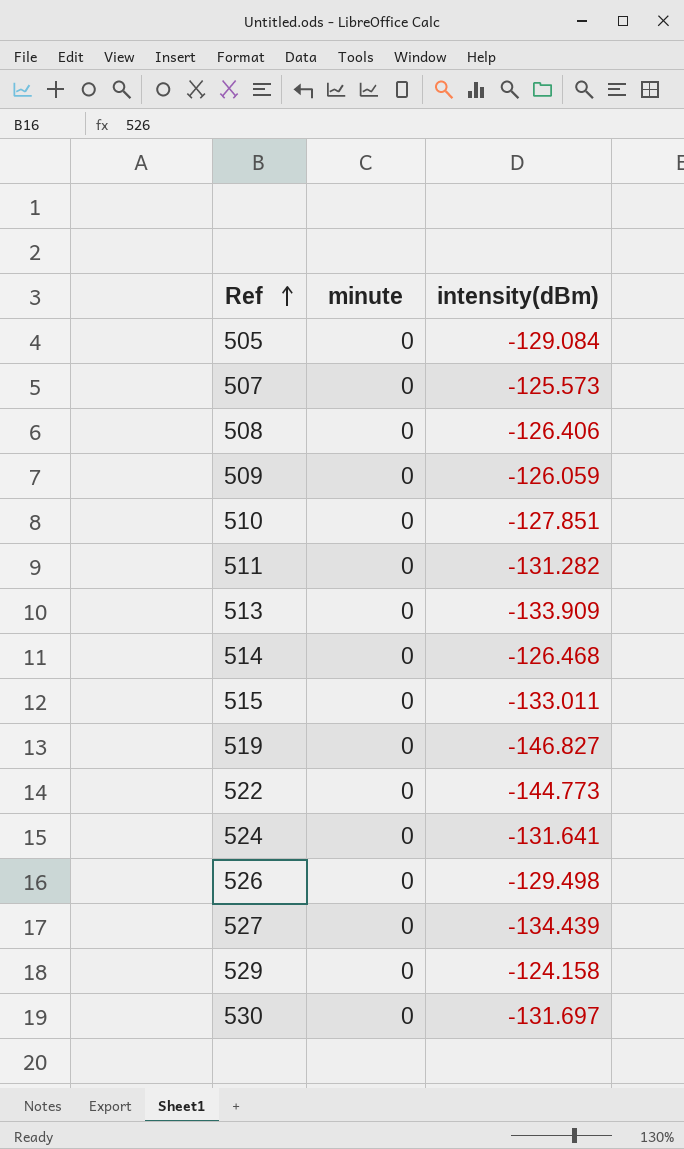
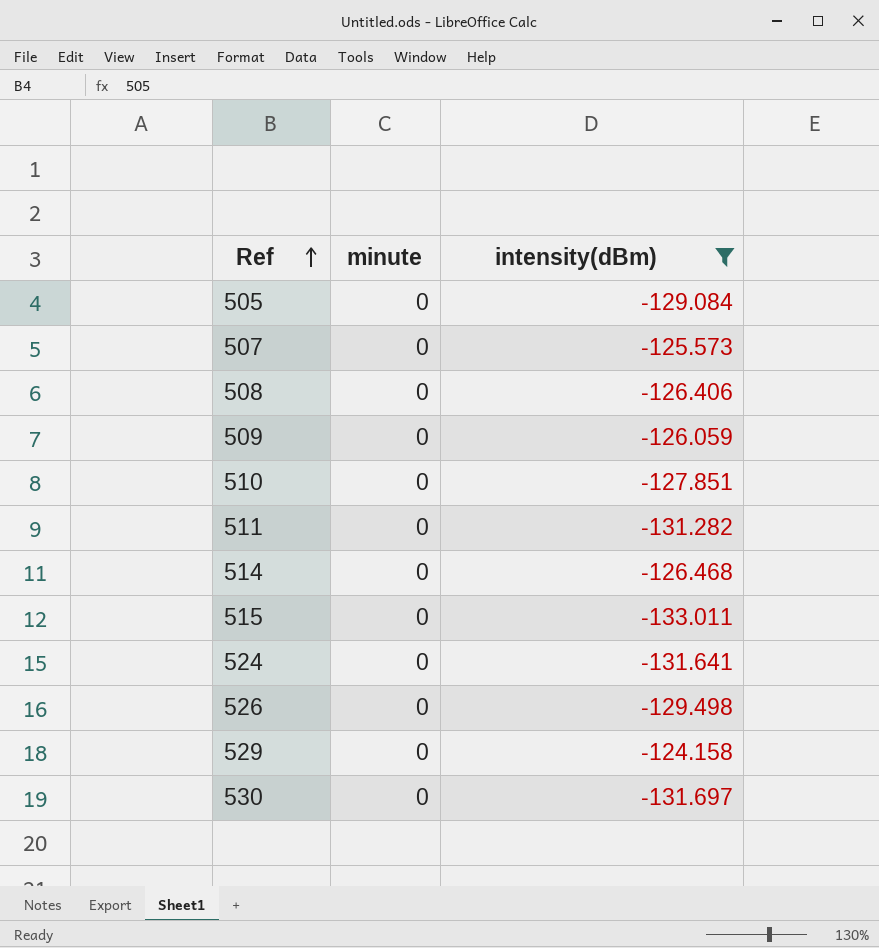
filter: none -> intensity(dBm) >= -133.011

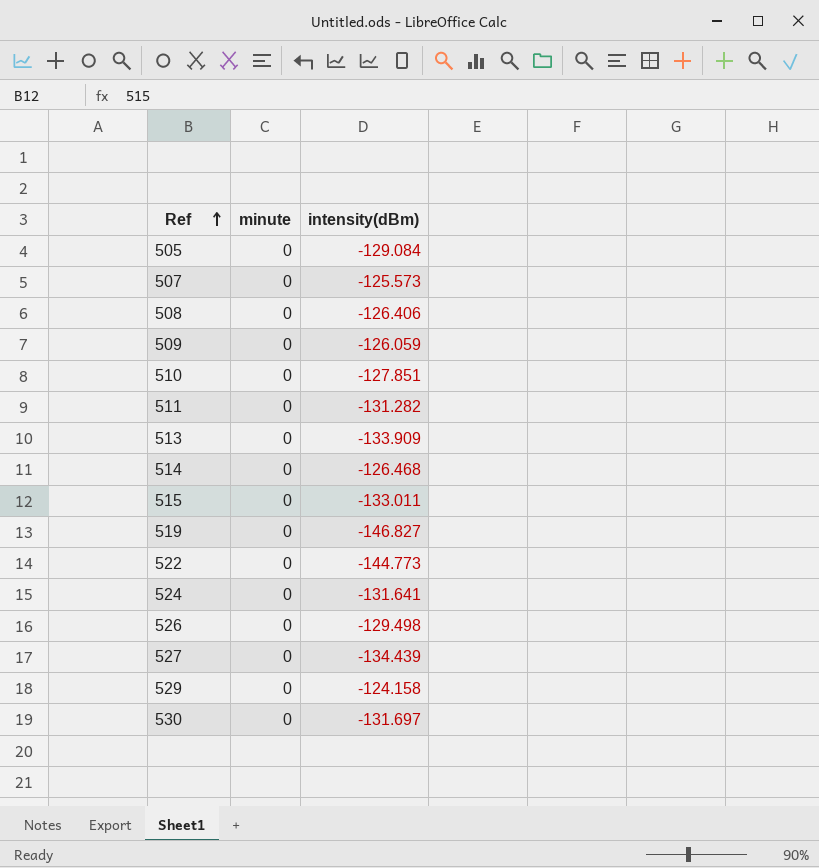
filter: intensity(dBm) >= -133.011 -> none

